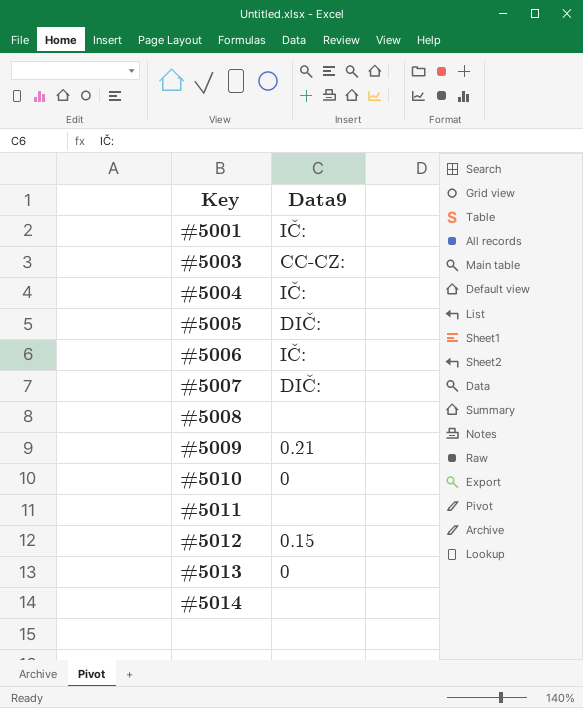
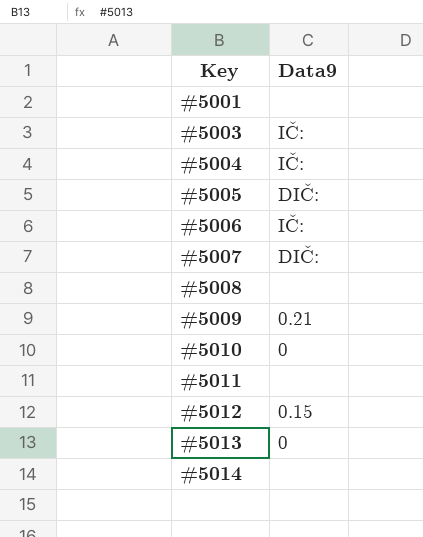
#5001 | Data9: IČ: -> none
#5003 | Data9: CC-CZ: -> IČ:

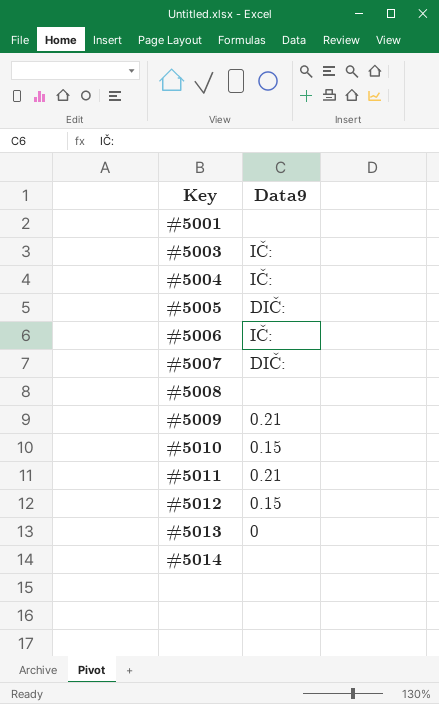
#5010 | Data9: 0 -> 0.15
#5011 | Data9: none -> 0.21

